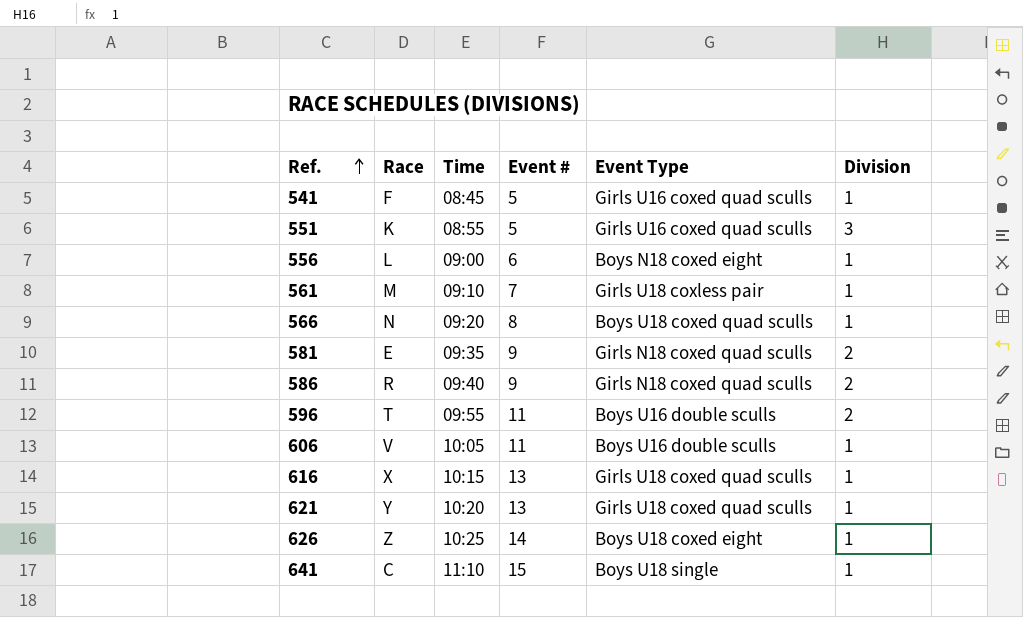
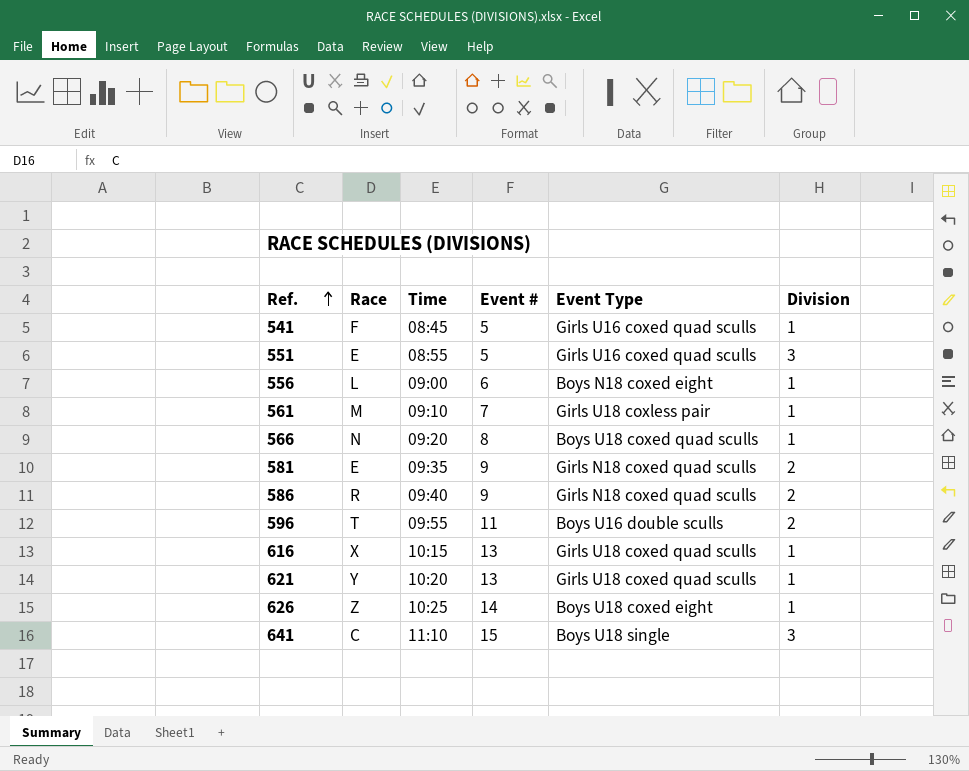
row 606: V | 10:05 | 11 | Boys U16 double sculls | 1 -> none
551 | Race: K -> E
641 | Division: 1 -> 3

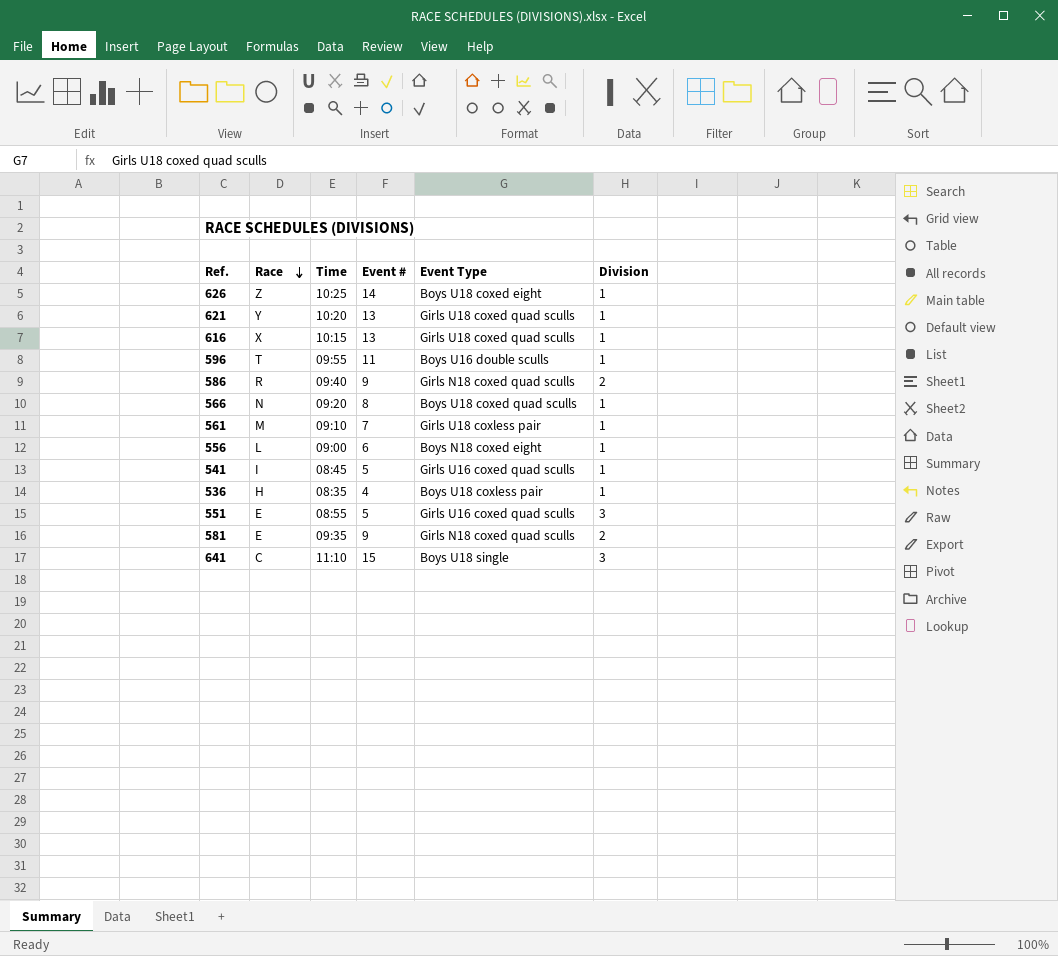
row order: Ref. ascending -> Race descending
596 | Division: 2 -> 1
541 | Race: F -> I
row 536: none -> H | 08:35 | 4 | Boys U18 coxless pair | 1

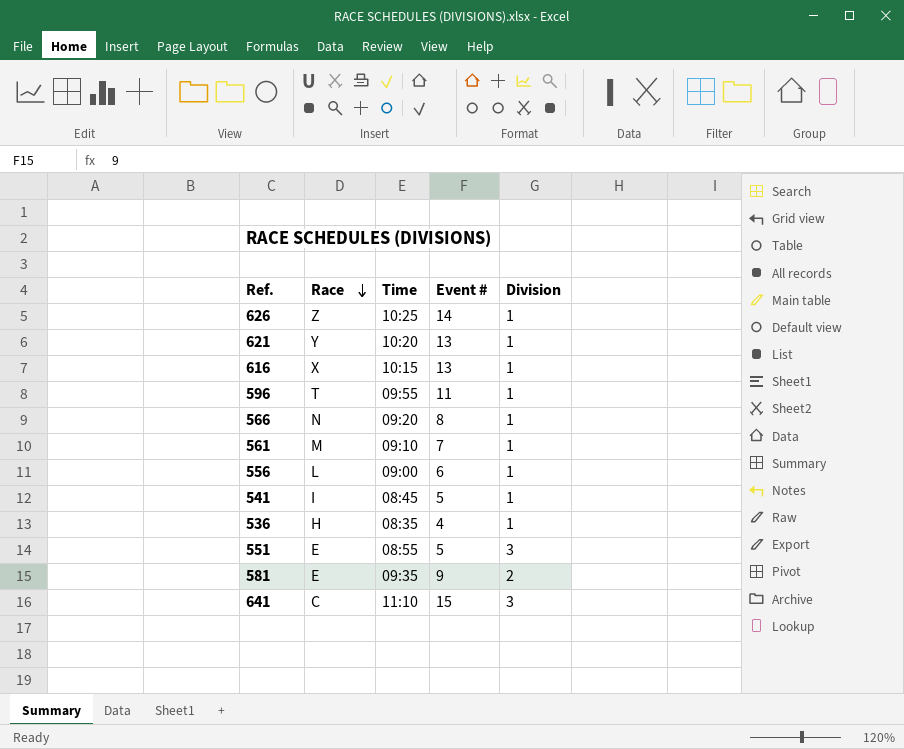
column Event Type | position: 5 -> none
row 586: R | 09:40 | 9 | Girls N18 coxed quad sculls | 2 -> none

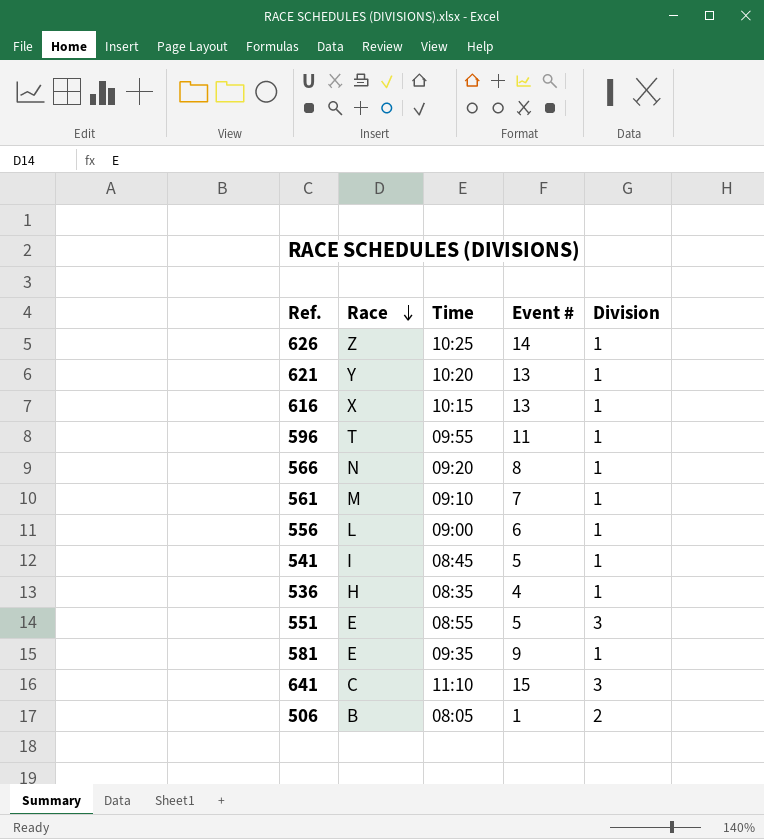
581 | Division: 2 -> 1
row 506: none -> B | 08:05 | 1 | 2

